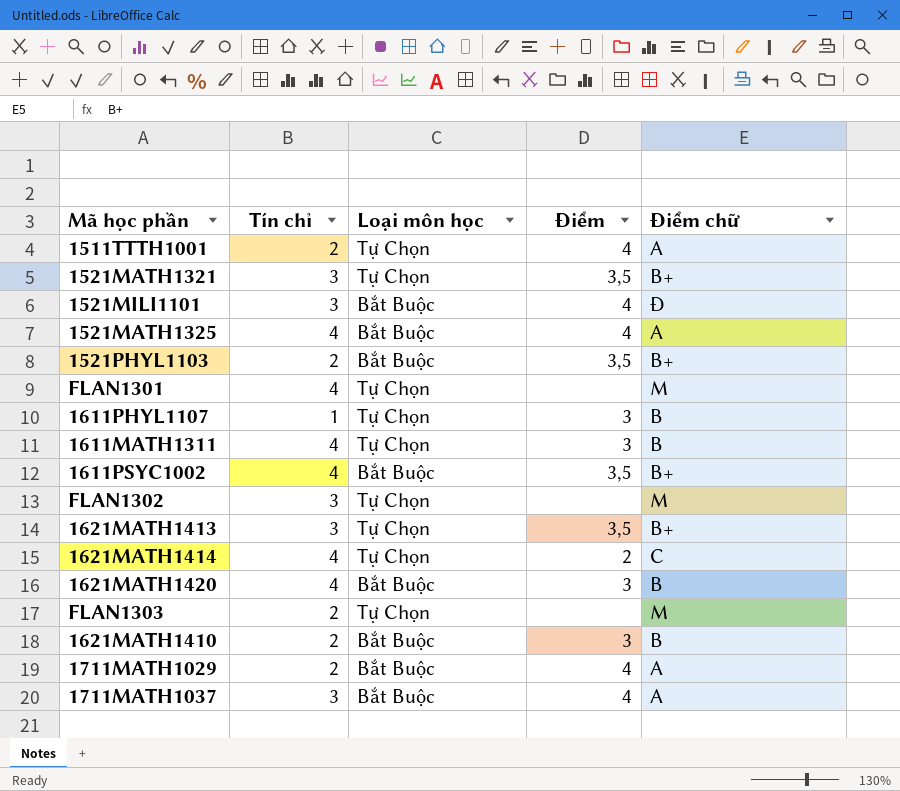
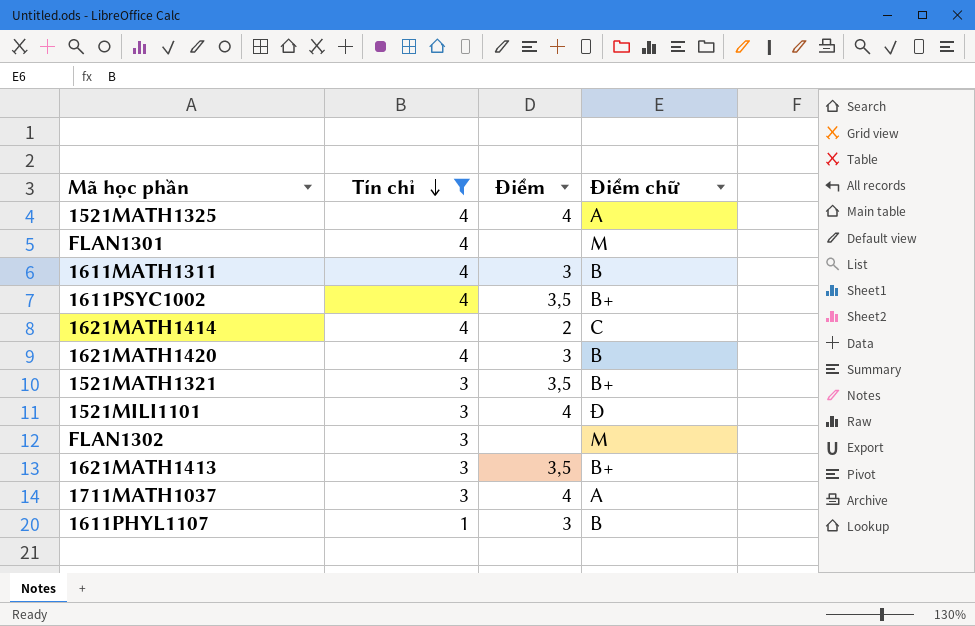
filter: none -> Tín chỉ != 2
row order: none -> Tín chỉ descending
column Loại môn học | position: 3 -> none

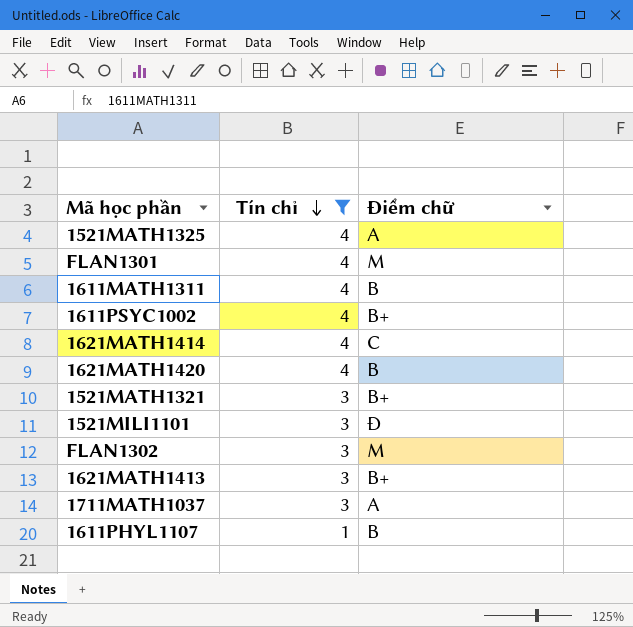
column Điểm | position: 3 -> none

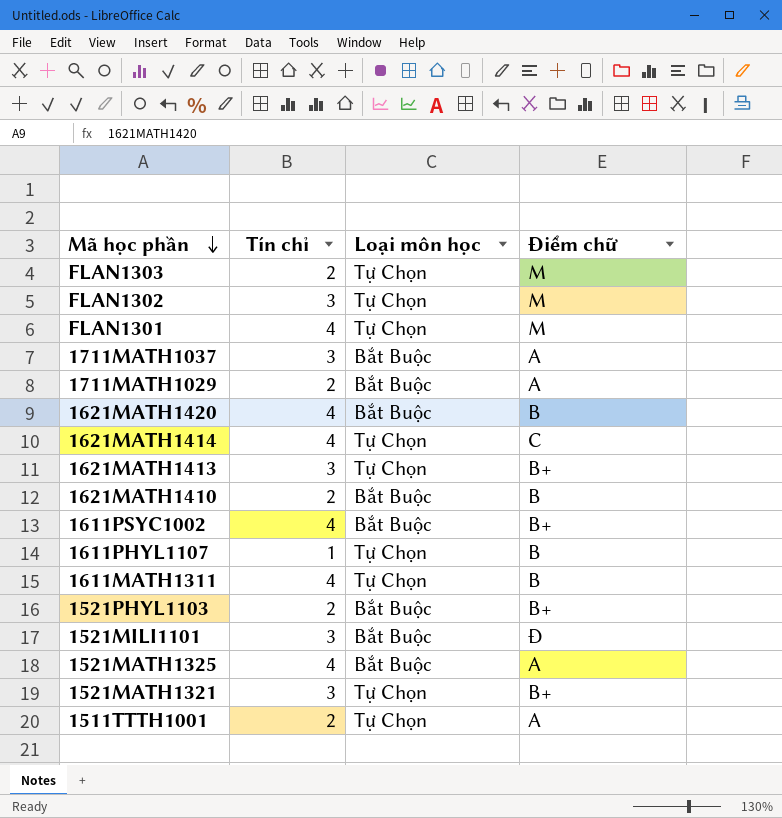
filter: Tín chỉ != 2 -> none
row order: Tín chỉ descending -> Mã học phần descending
column Loại môn học | position: none -> 3

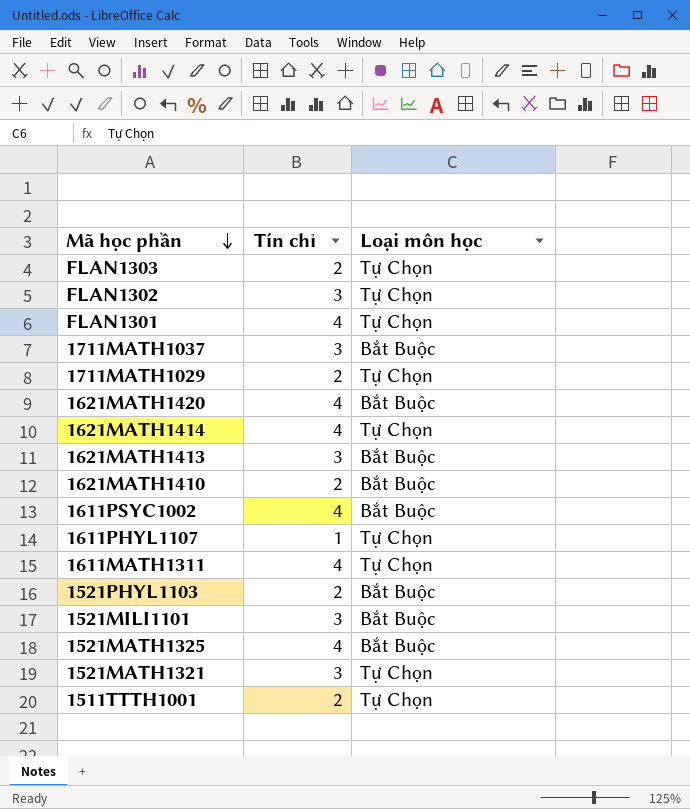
column Điểm chữ | position: 4 -> none
1711MATH1029 | Loại môn học: Bắt Buộc -> Tự Chọn
1621MATH1413 | Loại môn học: Tự Chọn -> Bắt Buộc

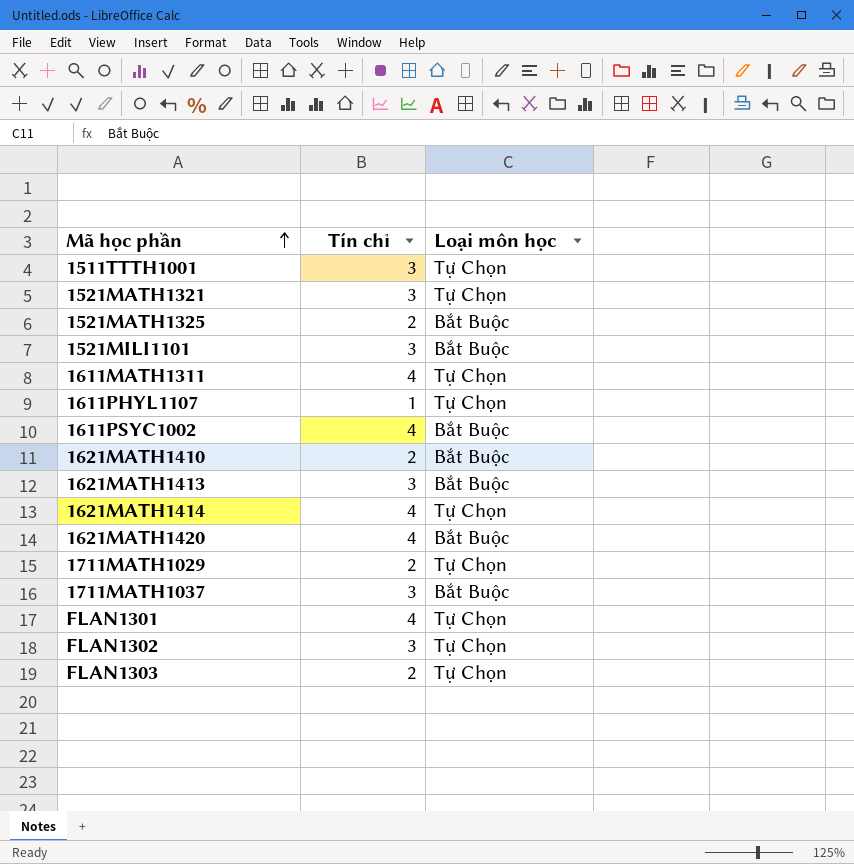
row order: Mã học phần descending -> Mã học phần ascending
row 1521PHYL1103: 2 | Bắt Buộc -> none
1511TTTH1001 | Tín chỉ: 2 -> 3
1521MATH1325 | Tín chỉ: 4 -> 2

